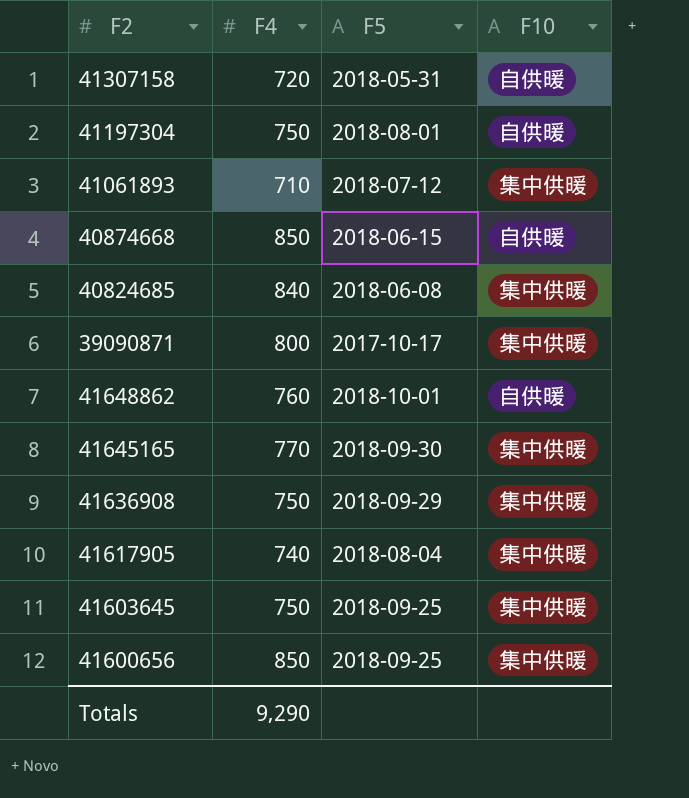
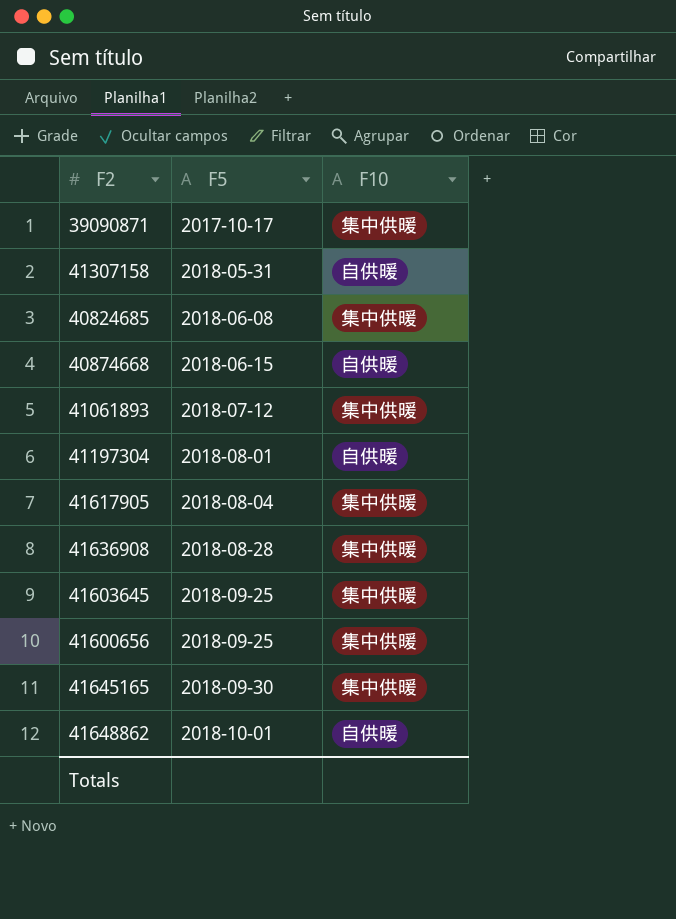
row order: none -> F5 ascending
column F4 | position: 2 -> none
41636908 | F5: 2018-09-29 -> 2018-08-28

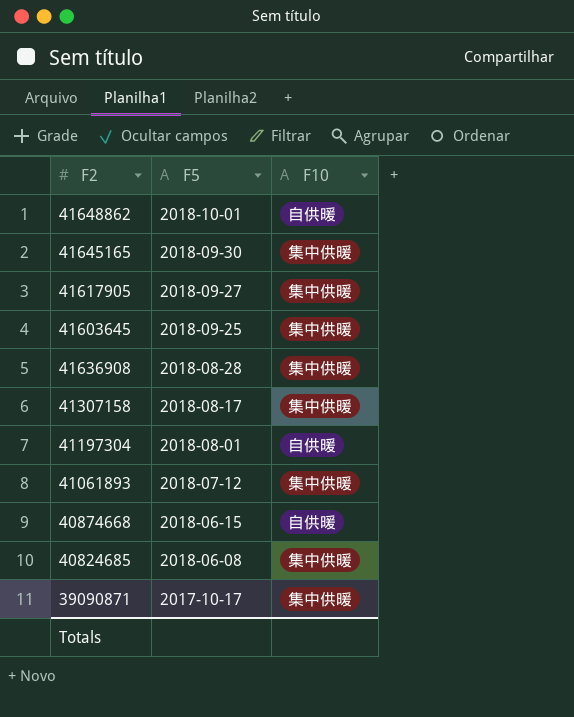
row order: F5 ascending -> F5 descending
row 41600656: 2018-09-25 | 集中供暖 -> none
41617905 | F5: 2018-08-04 -> 2018-09-27
41307158 | F5: 2018-05-31 -> 2018-08-17
41307158 | F10: 自供暖 -> 集中供暖

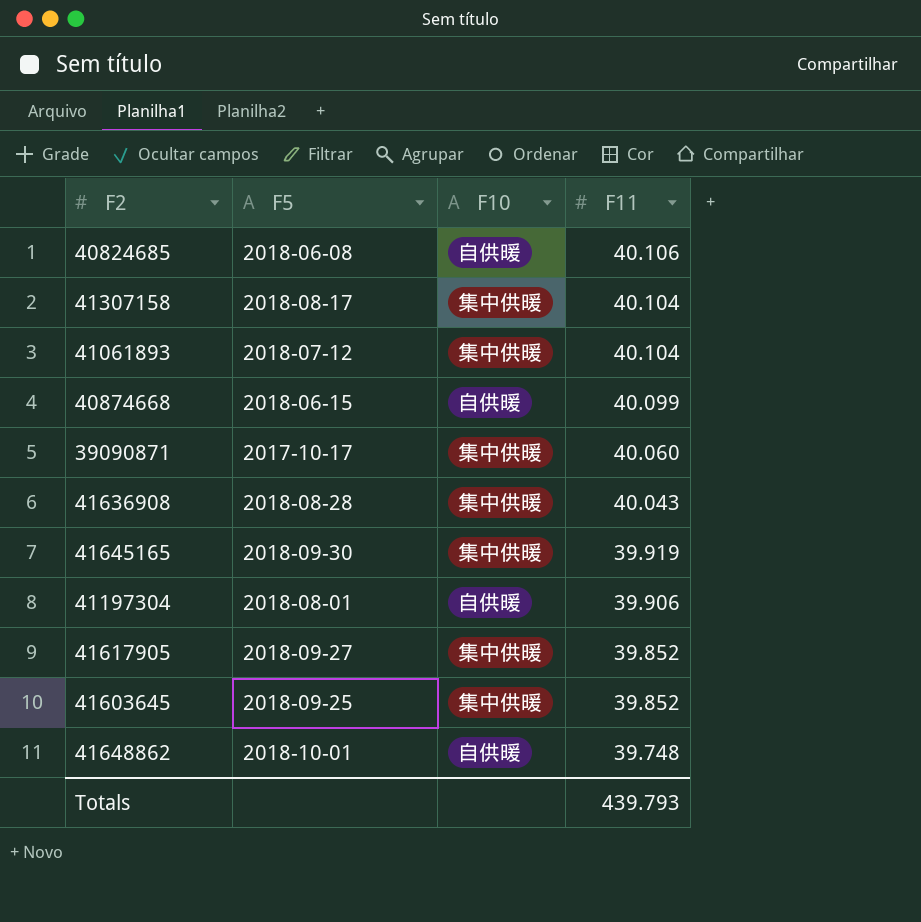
row order: F5 descending -> F11 descending
column F11 | position: none -> 4
40824685 | F10: 集中供暖 -> 自供暖

